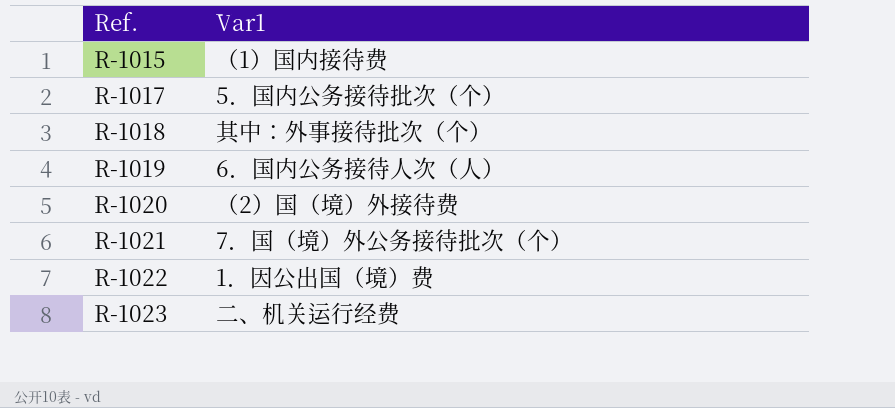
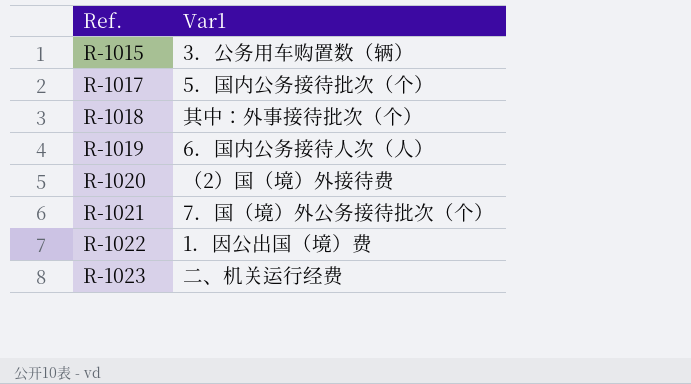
R-1015 | Var1: （1）国内接待费 -> 3．公务用车购置数（辆）

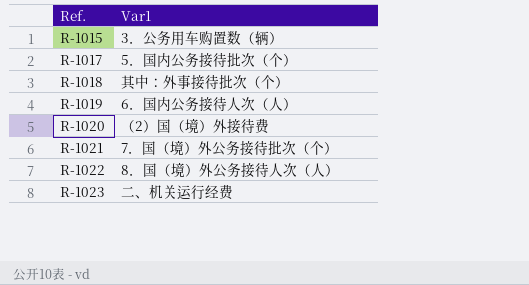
R-1022 | Var1: 1．因公出国（境）费 -> 8．国（境）外公务接待人次（人）

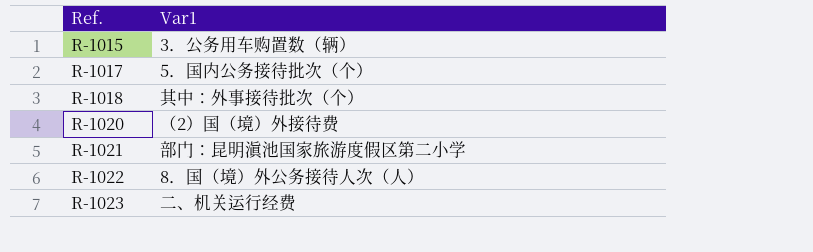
row R-1019: 6．国内公务接待人次（人） -> none
R-1021 | Var1: 7．国（境）外公务接待批次（个） -> 部门：昆明滇池国家旅游度假区第二小学

